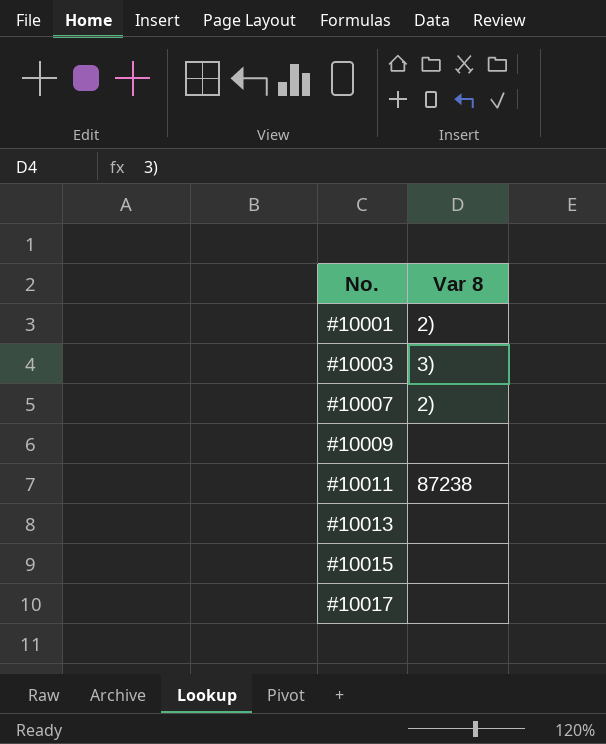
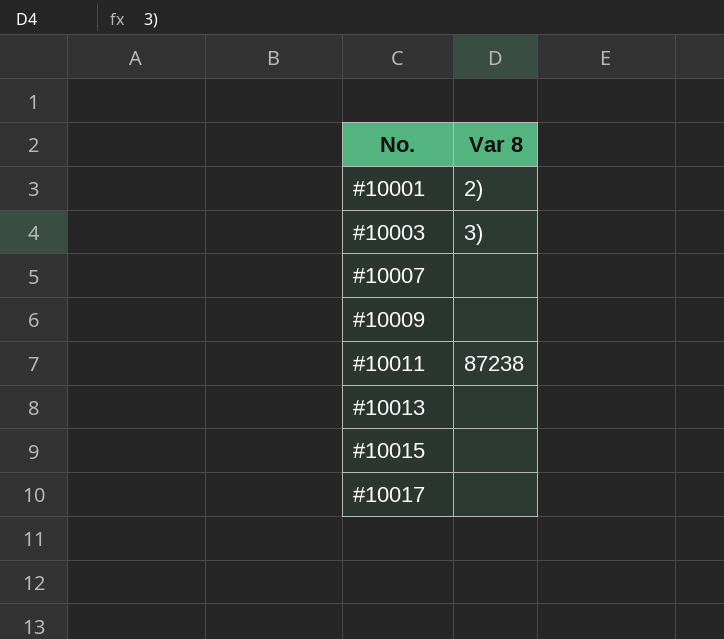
#10007 | Var 8: 2) -> none

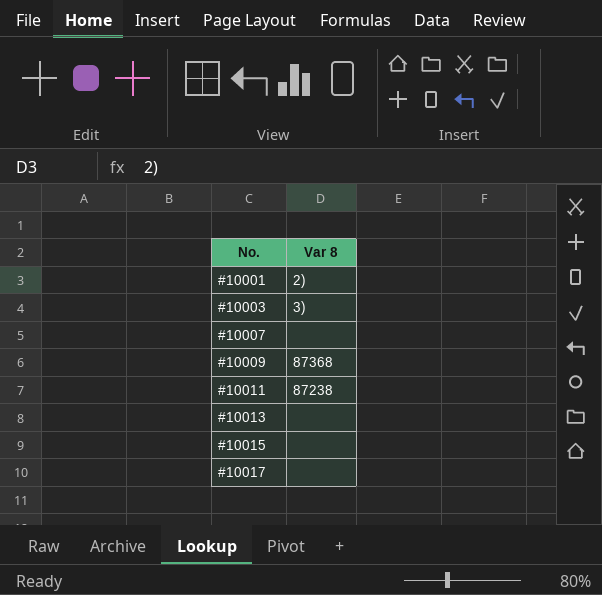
#10009 | Var 8: none -> 87368

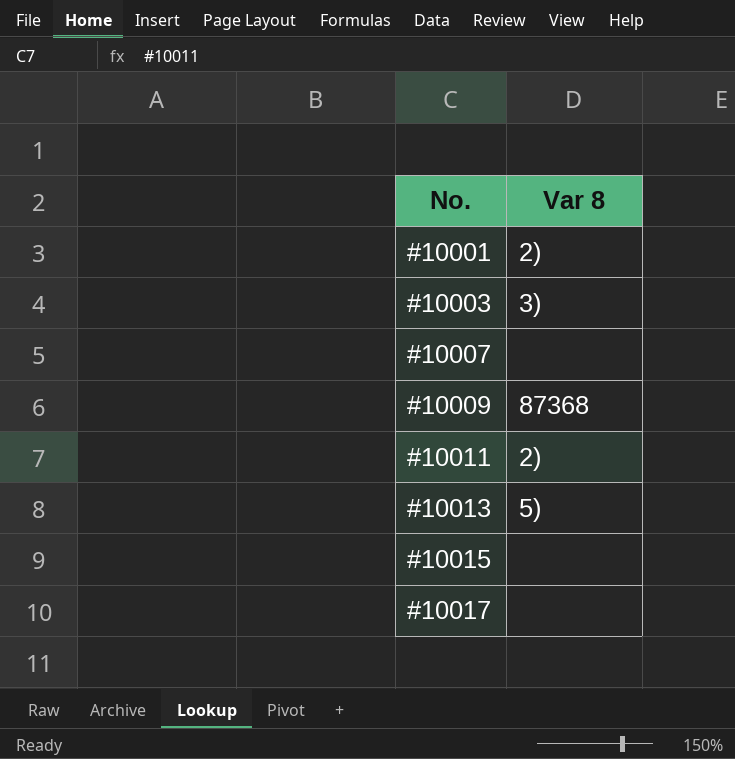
#10011 | Var 8: 87238 -> 2)
#10013 | Var 8: none -> 5)

